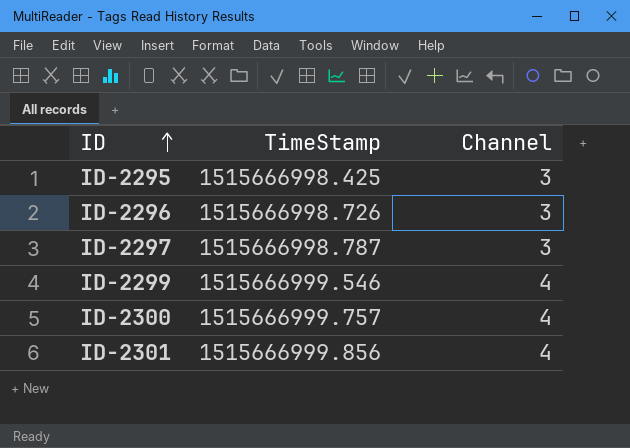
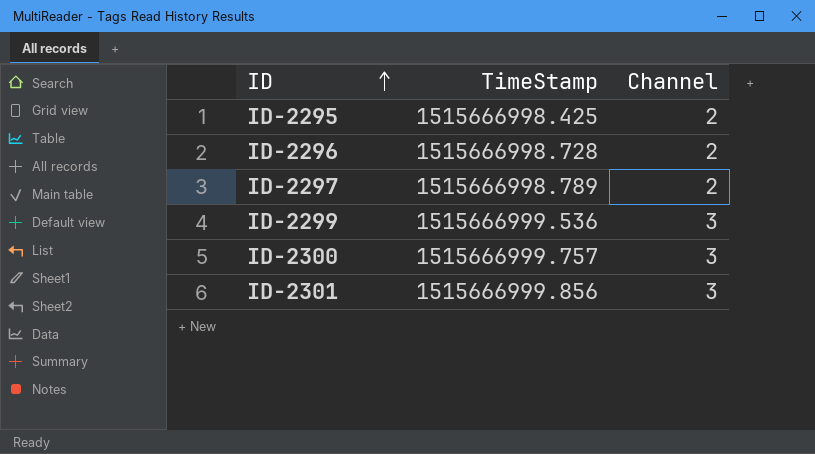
ID-2295 | Channel: 3 -> 2
ID-2296 | TimeStamp: 1515666998.726 -> 1515666998.728
ID-2296 | Channel: 3 -> 2
ID-2297 | TimeStamp: 1515666998.787 -> 1515666998.789
ID-2297 | Channel: 3 -> 2
ID-2299 | TimeStamp: 1515666999.546 -> 1515666999.536
ID-2299 | Channel: 4 -> 3
ID-2300 | Channel: 4 -> 3
ID-2301 | Channel: 4 -> 3

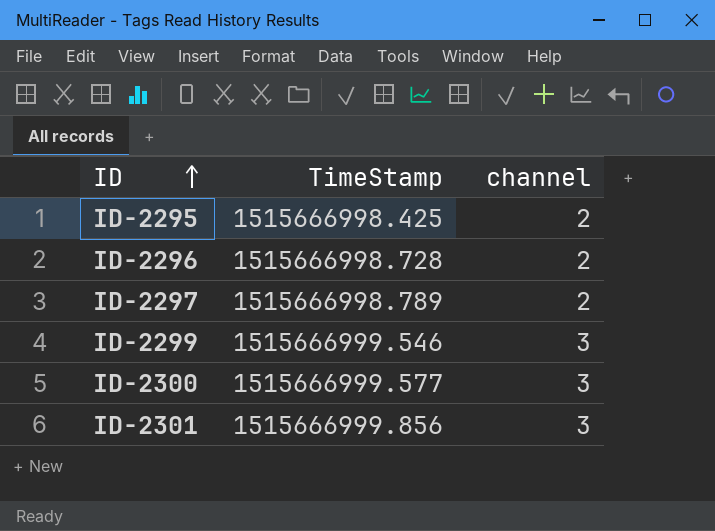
column name: Channel -> channel
ID-2299 | TimeStamp: 1515666999.536 -> 1515666999.546
ID-2300 | TimeStamp: 1515666999.757 -> 1515666999.577

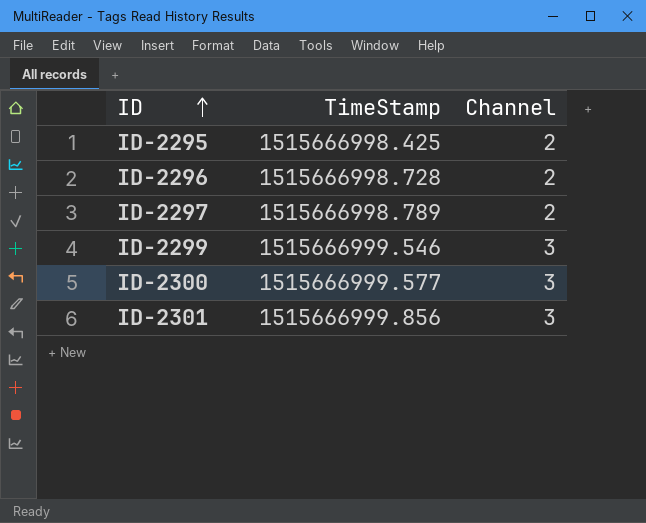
column name: channel -> Channel

